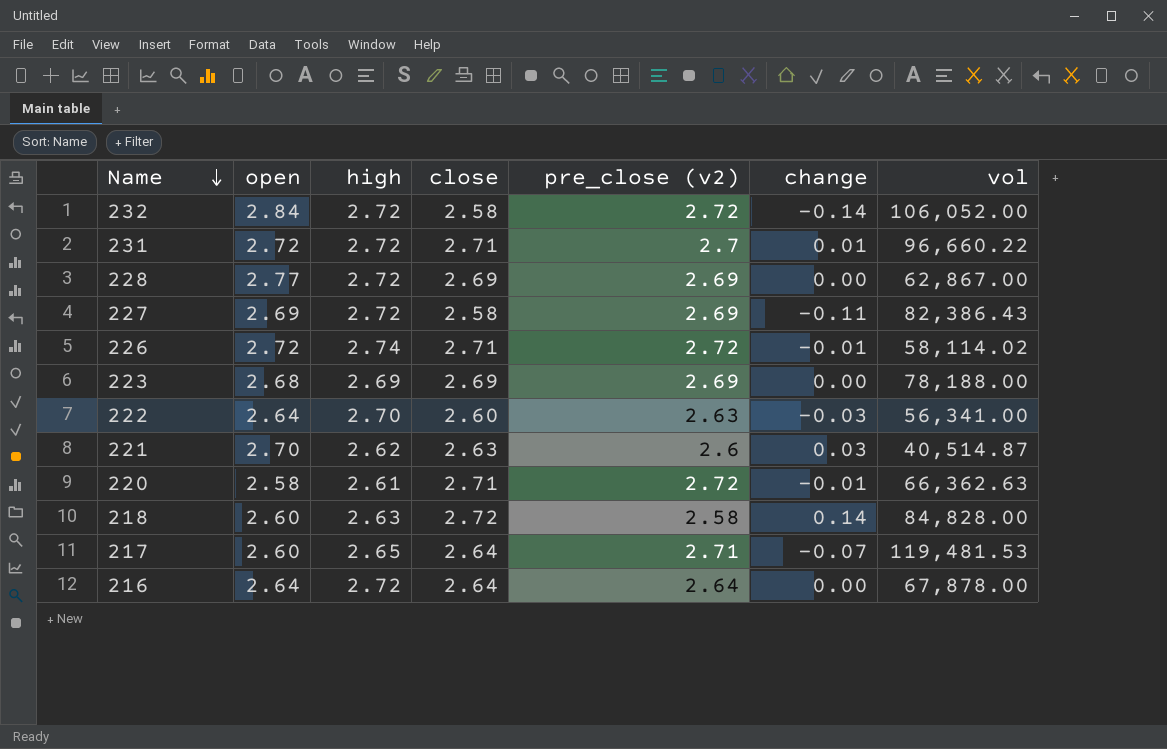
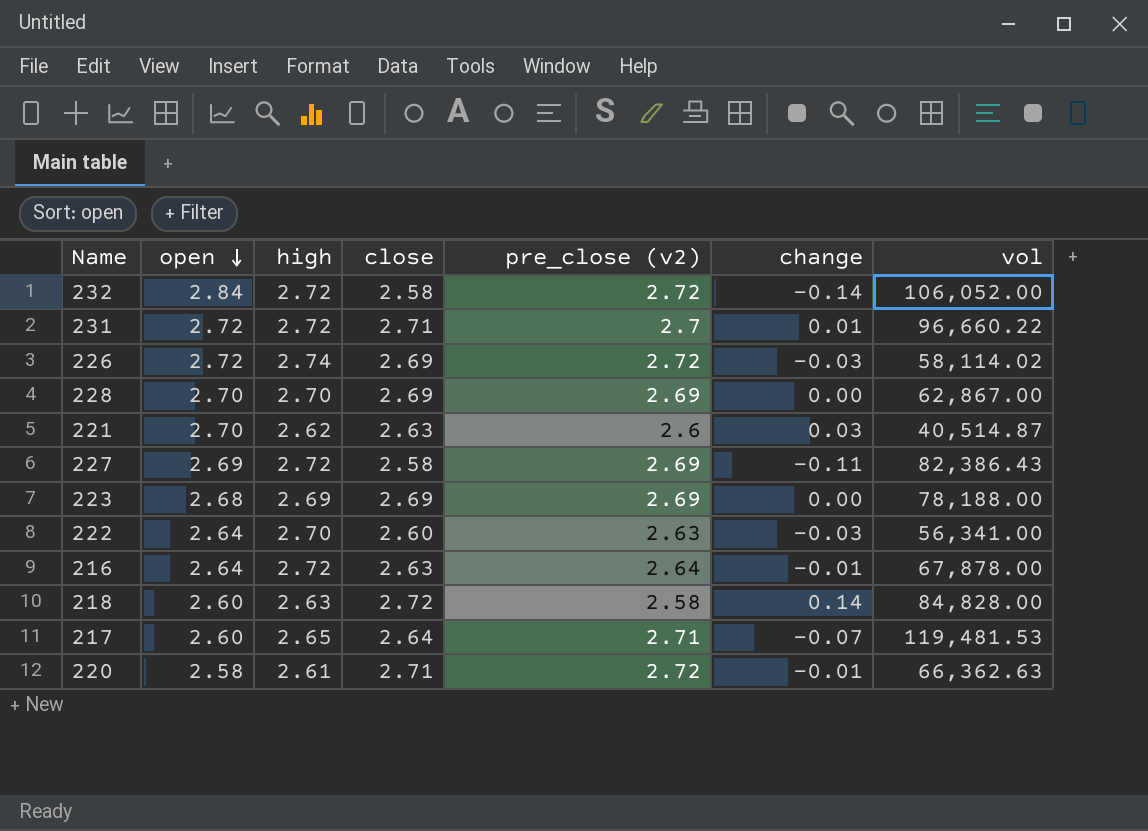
row order: Name descending -> open descending
226 | close: 2.71 -> 2.69
226 | change: -0.01 -> -0.03
228 | open: 2.77 -> 2.70
228 | high: 2.72 -> 2.70
216 | close: 2.64 -> 2.63
216 | change: 0.00 -> -0.01

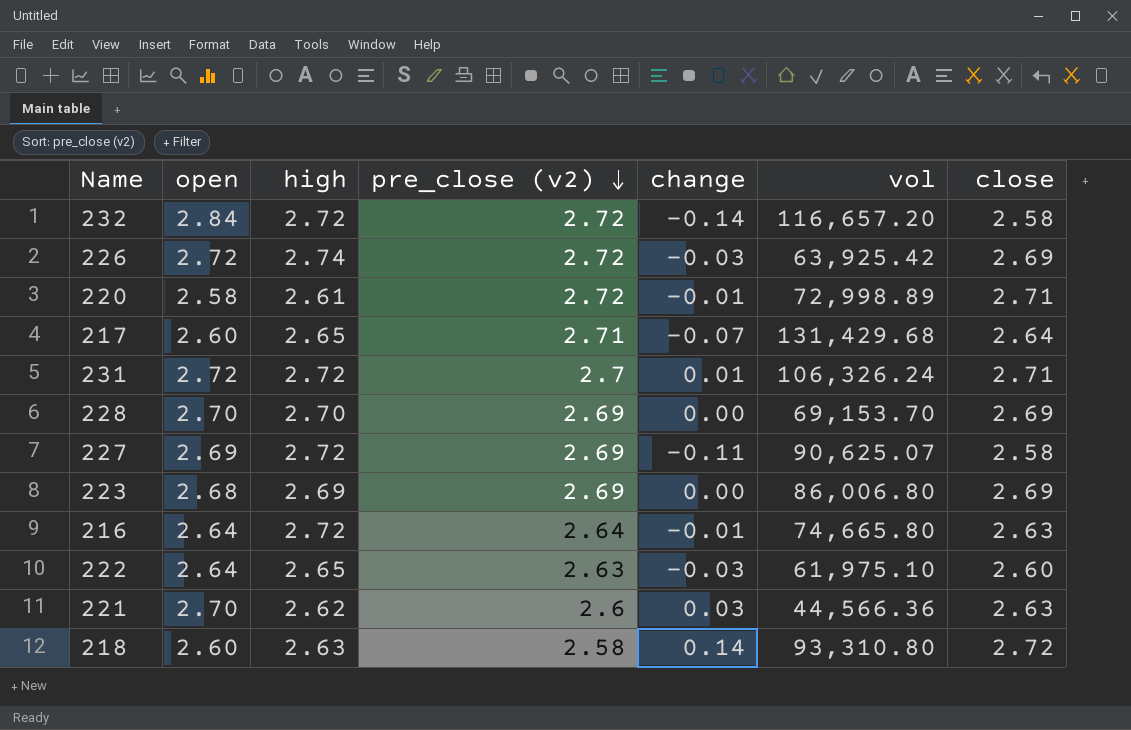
row order: open descending -> pre_close (v2) descending
column close | position: 4 -> 7
232 | vol: 106,052.00 -> 116,657.20
226 | vol: 58,114.02 -> 63,925.42
220 | vol: 66,362.63 -> 72,998.89
217 | vol: 119,481.53 -> 131,429.68
231 | vol: 96,660.22 -> 106,326.24
228 | vol: 62,867.00 -> 69,153.70
227 | vol: 82,386.43 -> 90,625.07
223 | vol: 78,188.00 -> 86,006.80
216 | vol: 67,878.00 -> 74,665.80
222 | high: 2.70 -> 2.65
222 | vol: 56,341.00 -> 61,975.10
221 | vol: 40,514.87 -> 44,566.36
218 | vol: 84,828.00 -> 93,310.80

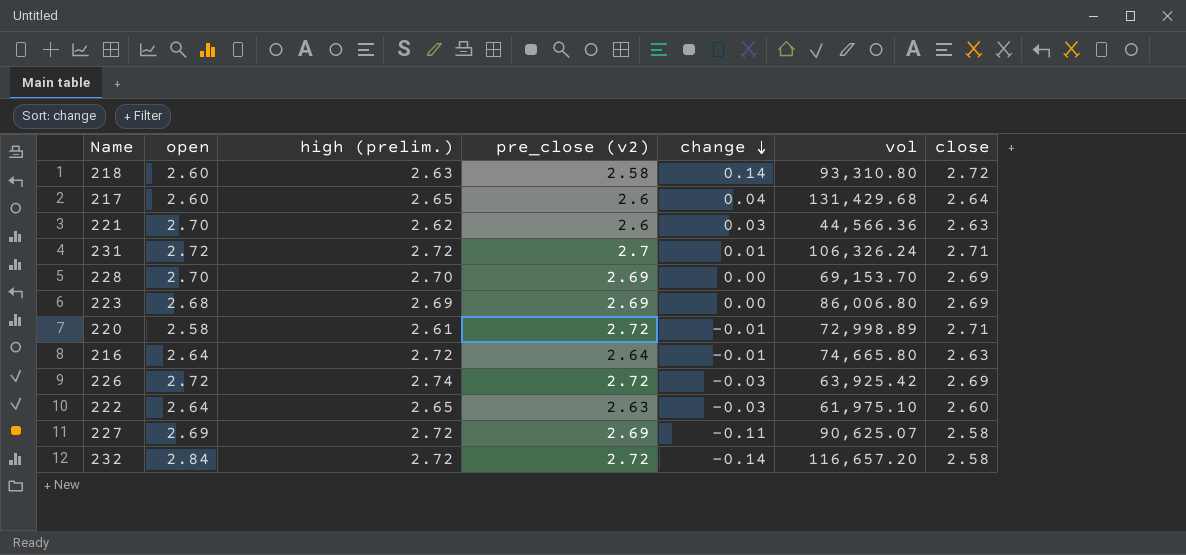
row order: pre_close (v2) descending -> change descending
column name: high -> high (prelim.)
217 | pre_close (v2): 2.71 -> 2.6
217 | change: -0.07 -> 0.04

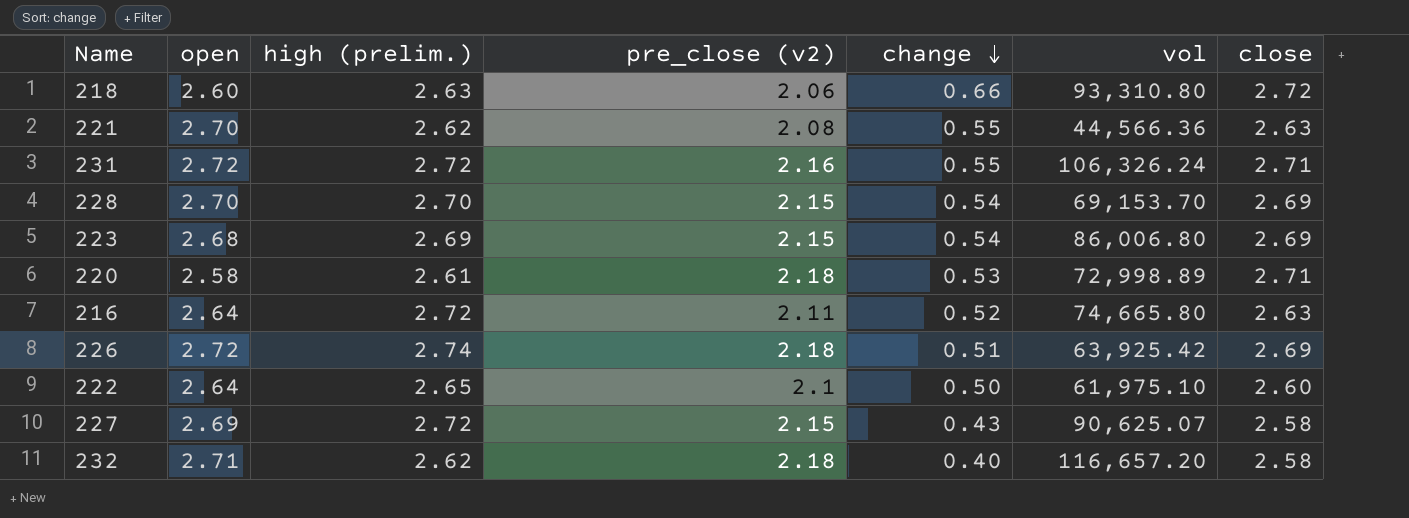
row 217: 2.60 | 2.65 | 2.6 | 0.04 | 131,429.68 | 2.64 -> none
218 | pre_close (v2): 2.58 -> 2.06
218 | change: 0.14 -> 0.66
221 | pre_close (v2): 2.6 -> 2.08
221 | change: 0.03 -> 0.55
231 | pre_close (v2): 2.7 -> 2.16
231 | change: 0.01 -> 0.55
228 | pre_close (v2): 2.69 -> 2.15
228 | change: 0.00 -> 0.54
223 | pre_close (v2): 2.69 -> 2.15
223 | change: 0.00 -> 0.54
220 | pre_close (v2): 2.72 -> 2.18
220 | change: -0.01 -> 0.53
216 | pre_close (v2): 2.64 -> 2.11
216 | change: -0.01 -> 0.52
226 | pre_close (v2): 2.72 -> 2.18
226 | change: -0.03 -> 0.51
222 | pre_close (v2): 2.63 -> 2.1
222 | change: -0.03 -> 0.50
227 | pre_close (v2): 2.69 -> 2.15
227 | change: -0.11 -> 0.43
232 | open: 2.84 -> 2.71
232 | high (prelim.): 2.72 -> 2.62
232 | pre_close (v2): 2.72 -> 2.18
232 | change: -0.14 -> 0.40

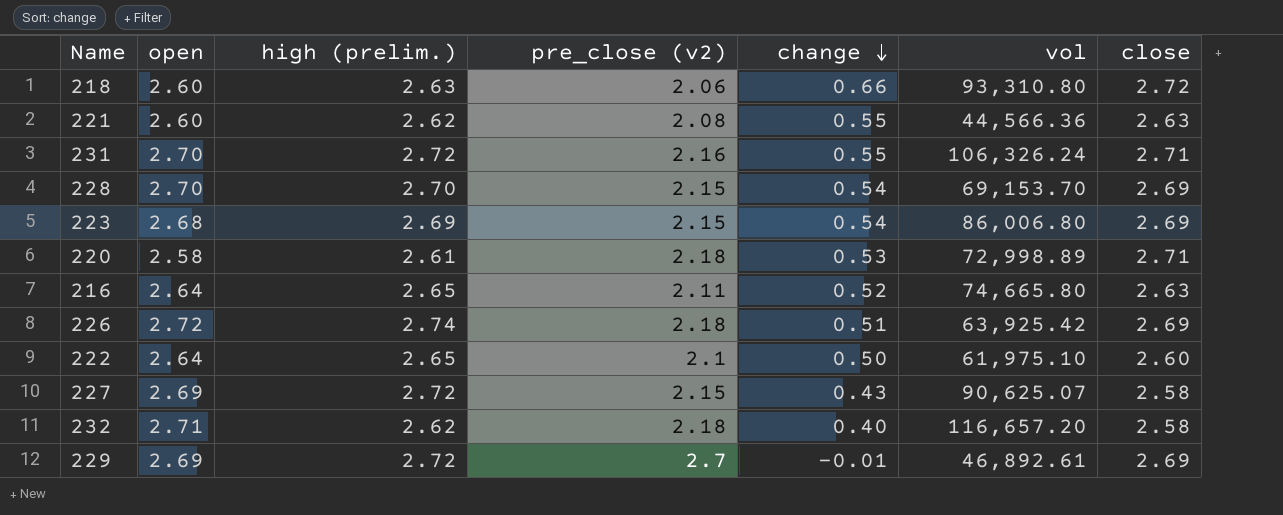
221 | open: 2.70 -> 2.60
231 | open: 2.72 -> 2.70
216 | high (prelim.): 2.72 -> 2.65
row 229: none -> 2.69 | 2.72 | 2.7 | -0.01 | 46,892.61 | 2.69

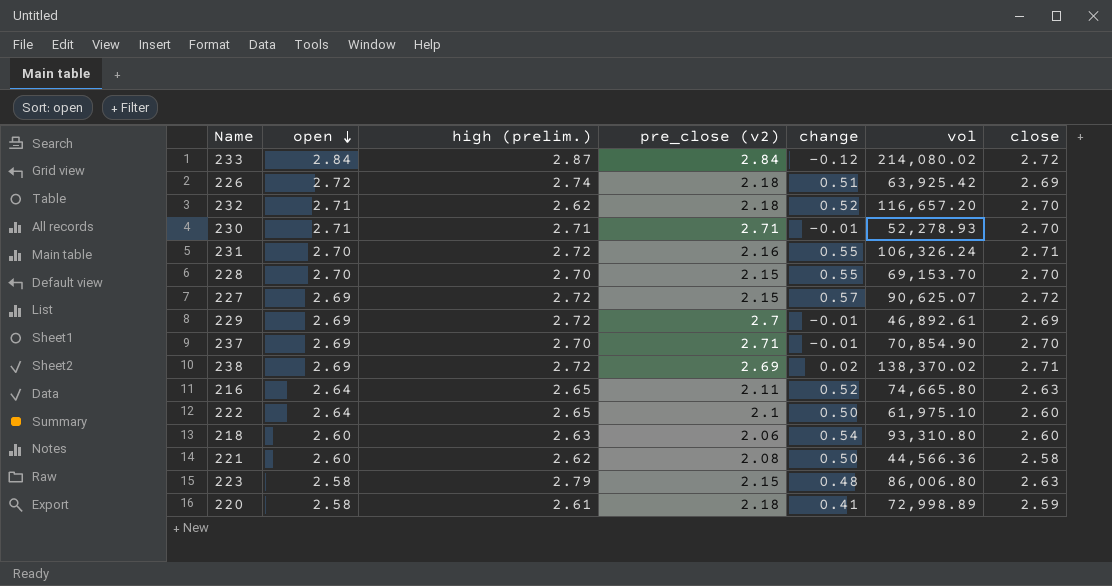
row order: change descending -> open descending
row 233: none -> 2.84 | 2.87 | 2.84 | -0.12 | 214,080.02 | 2.72
232 | change: 0.40 -> 0.52
232 | close: 2.58 -> 2.70
row 230: none -> 2.71 | 2.71 | 2.71 | -0.01 | 52,278.93 | 2.70
228 | change: 0.54 -> 0.55
228 | close: 2.69 -> 2.70
227 | change: 0.43 -> 0.57
227 | close: 2.58 -> 2.72
row 237: none -> 2.69 | 2.70 | 2.71 | -0.01 | 70,854.90 | 2.70
row 238: none -> 2.69 | 2.72 | 2.69 | 0.02 | 138,370.02 | 2.71
218 | change: 0.66 -> 0.54
218 | close: 2.72 -> 2.60
221 | change: 0.55 -> 0.50
221 | close: 2.63 -> 2.58
223 | open: 2.68 -> 2.58
223 | high (prelim.): 2.69 -> 2.79
223 | change: 0.54 -> 0.48
223 | close: 2.69 -> 2.63
220 | change: 0.53 -> 0.41
220 | close: 2.71 -> 2.59

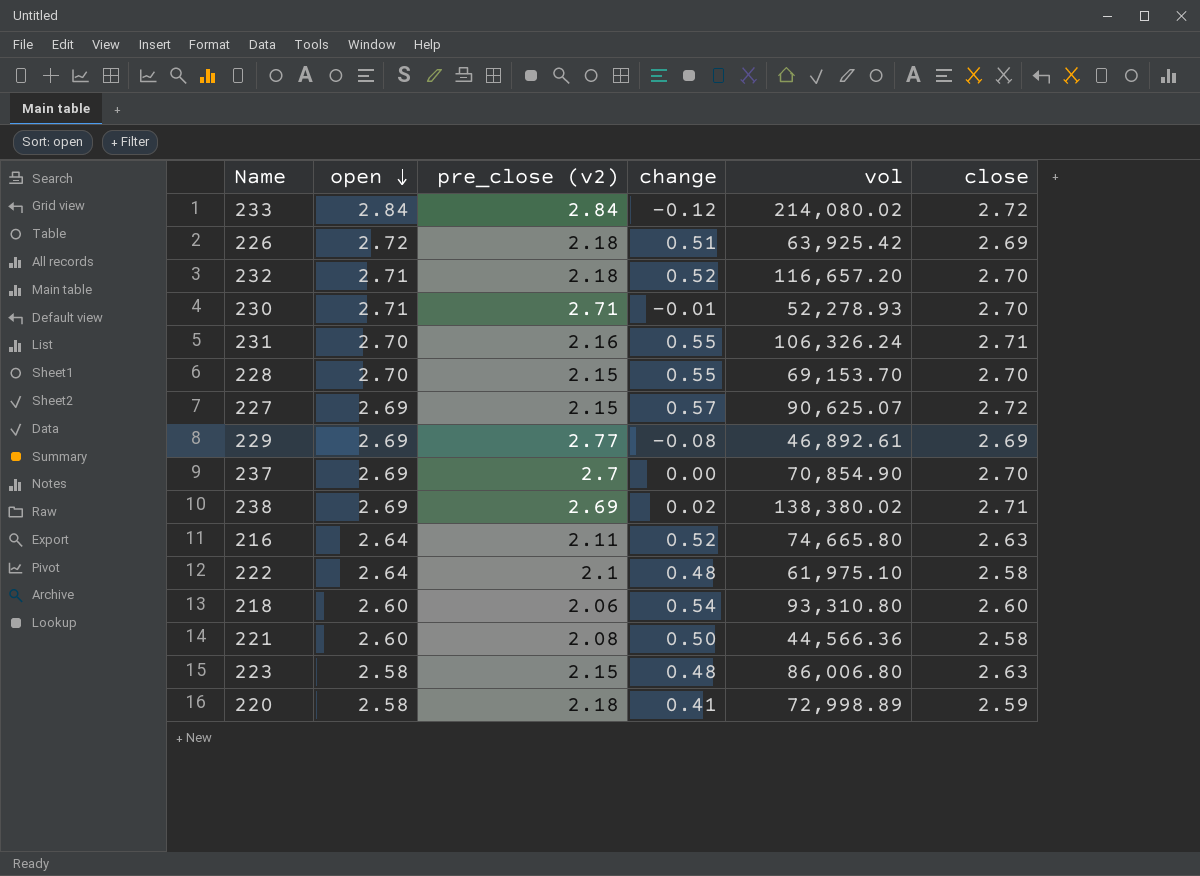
column high (prelim.) | position: 3 -> none
229 | pre_close (v2): 2.7 -> 2.77
229 | change: -0.01 -> -0.08
237 | pre_close (v2): 2.71 -> 2.7
237 | change: -0.01 -> 0.00
238 | vol: 138,370.02 -> 138,380.02
222 | change: 0.50 -> 0.48
222 | close: 2.60 -> 2.58

